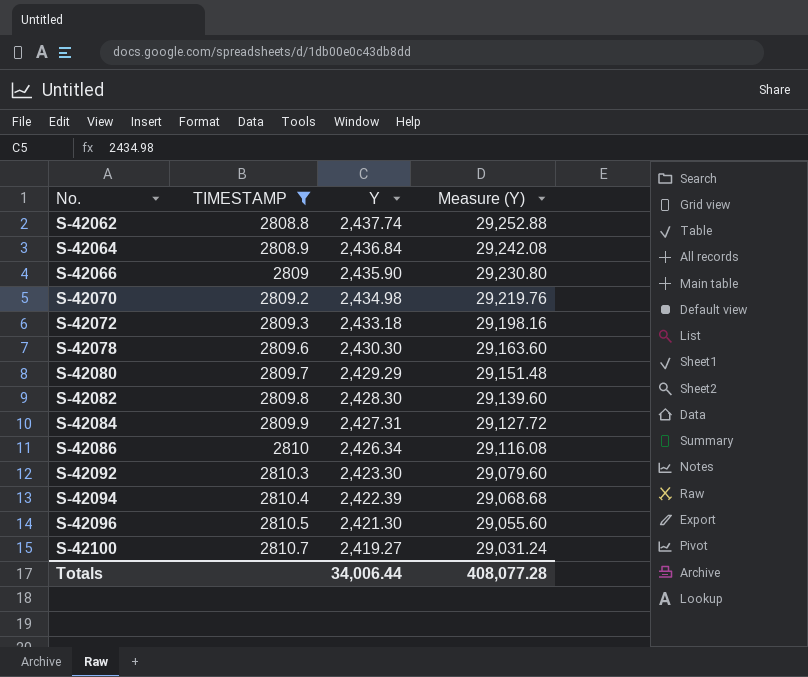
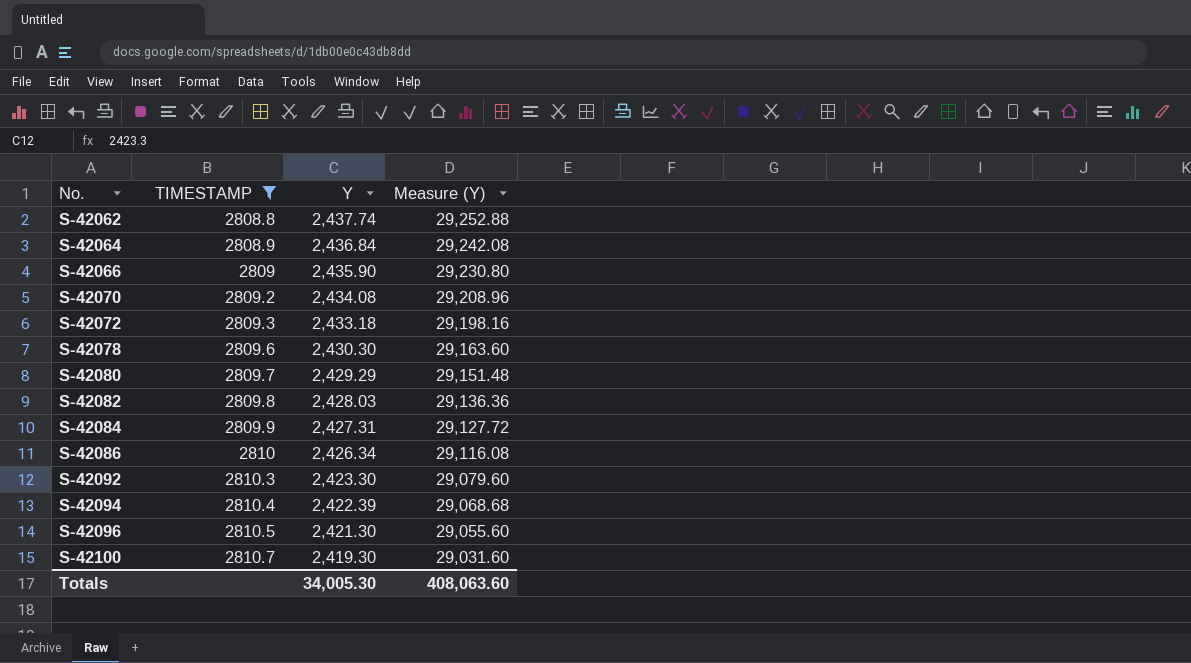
S-42070 | Y: 2,434.98 -> 2,434.08
S-42070 | Measure (Y): 29,219.76 -> 29,208.96
S-42082 | Y: 2,428.30 -> 2,428.03
S-42082 | Measure (Y): 29,139.60 -> 29,136.36
S-42100 | Y: 2,419.27 -> 2,419.30
S-42100 | Measure (Y): 29,031.24 -> 29,031.60
Totals | Y: 34,006.44 -> 34,005.30
Totals | Measure (Y): 408,077.28 -> 408,063.60

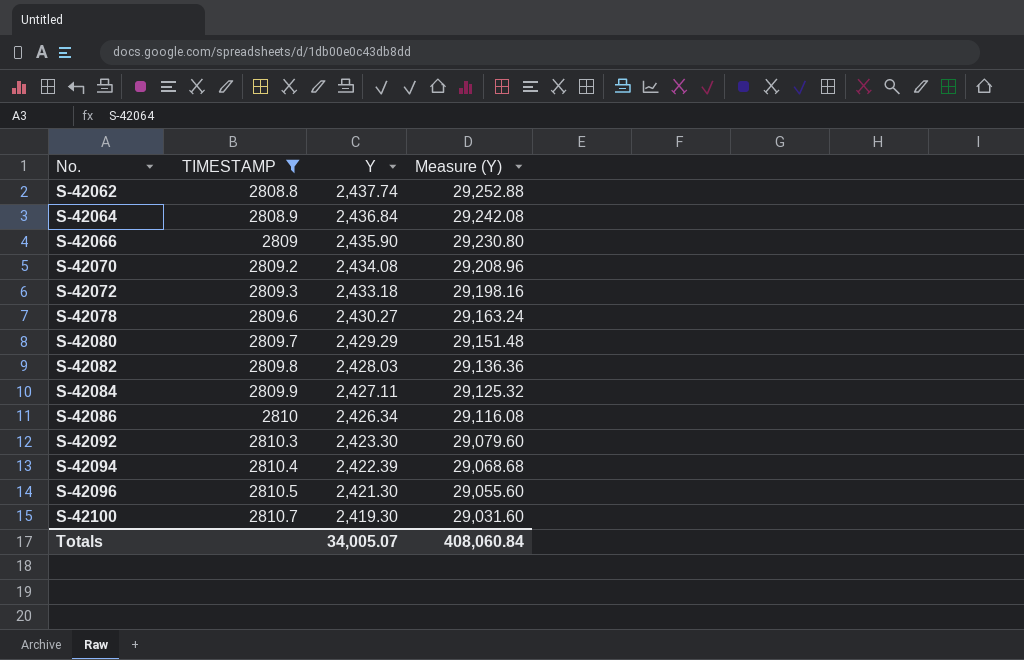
S-42078 | Y: 2,430.30 -> 2,430.27
S-42078 | Measure (Y): 29,163.60 -> 29,163.24
S-42084 | Y: 2,427.31 -> 2,427.11
S-42084 | Measure (Y): 29,127.72 -> 29,125.32
Totals | Y: 34,005.30 -> 34,005.07
Totals | Measure (Y): 408,063.60 -> 408,060.84

